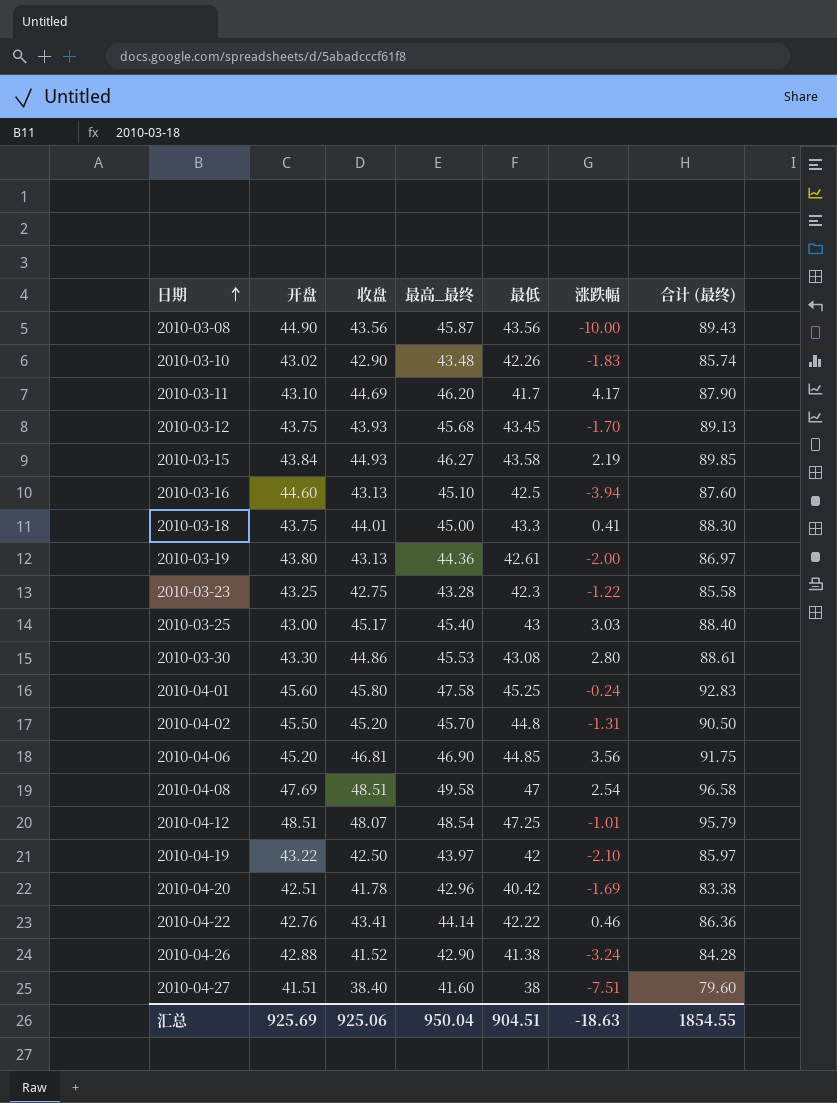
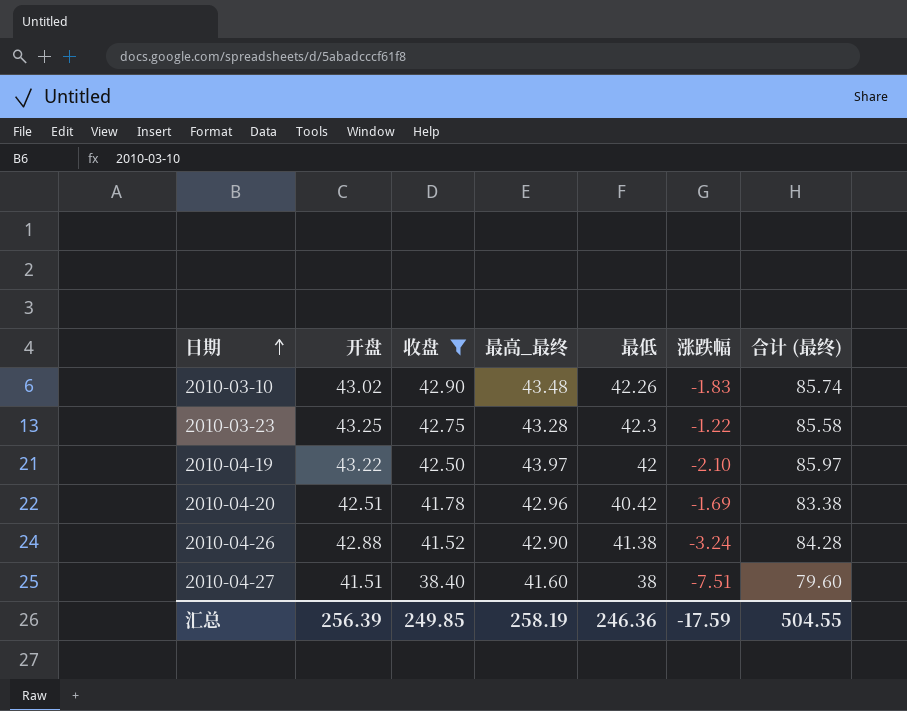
filter: none -> 收盘 <= 42.90
汇总 | 开盘: 925.69 -> 256.39
汇总 | 收盘: 925.06 -> 249.85
汇总 | 最高_最终: 950.04 -> 258.19
汇总 | 最低: 904.51 -> 246.36
汇总 | 涨跌幅: -18.63 -> -17.59
汇总 | 合计 (最终): 1854.55 -> 504.55

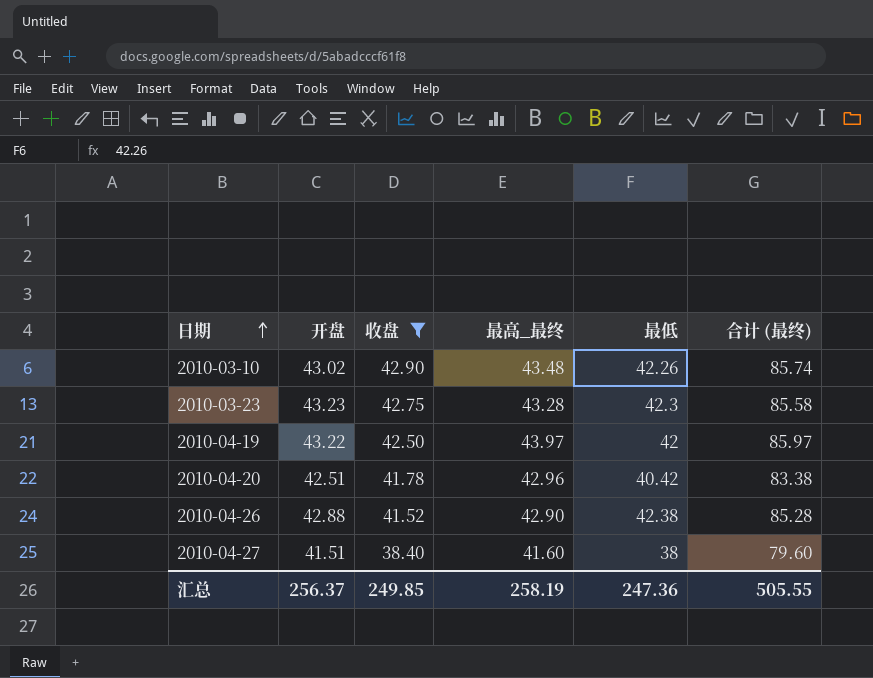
column 涨跌幅 | position: 6 -> none
2010-03-23 | 开盘: 43.25 -> 43.23
2010-04-26 | 最低: 41.38 -> 42.38
2010-04-26 | 合计 (最终): 84.28 -> 85.28
汇总 | 开盘: 256.39 -> 256.37
汇总 | 最低: 246.36 -> 247.36
汇总 | 合计 (最终): 504.55 -> 505.55

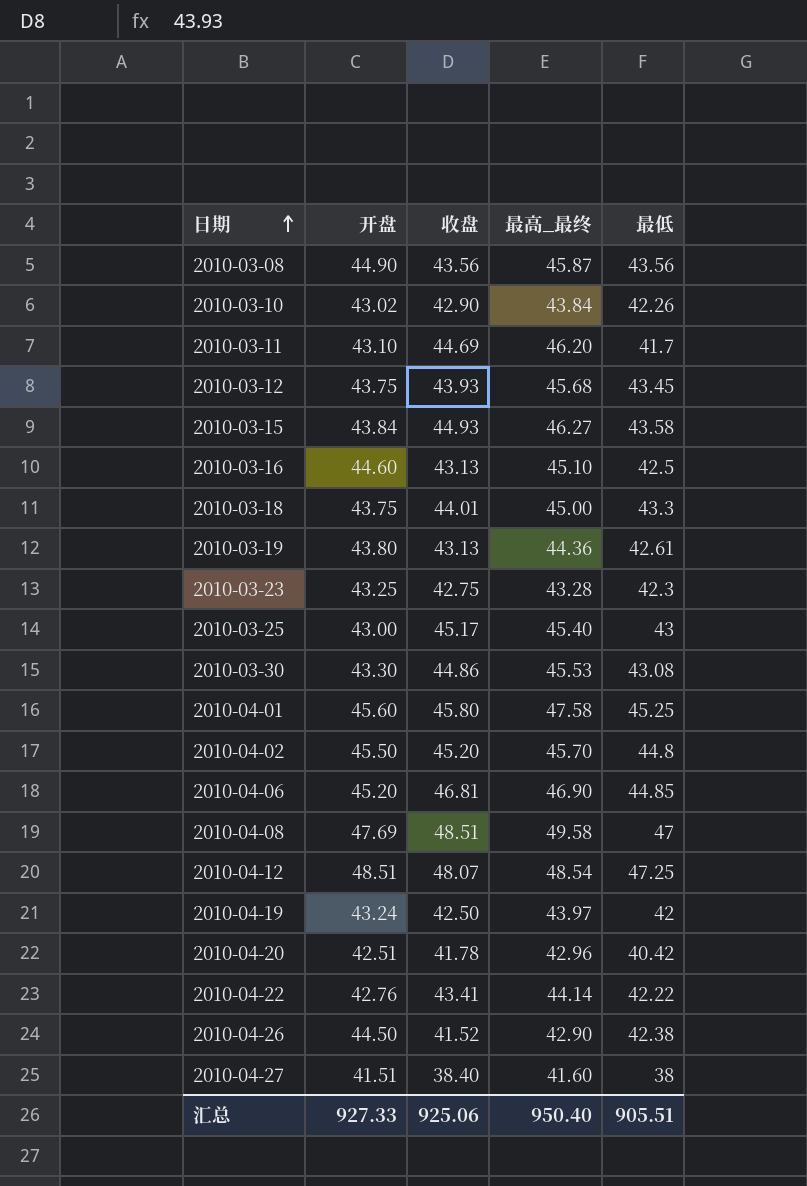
filter: 收盘 <= 42.90 -> none
column 合计 (最终) | formula: [最高_最终] + [最低] -> none
2010-03-10 | 最高_最终: 43.48 -> 43.84
2010-03-23 | 开盘: 43.23 -> 43.25
2010-04-19 | 开盘: 43.22 -> 43.24
2010-04-26 | 开盘: 42.88 -> 44.50
汇总 | 开盘: 256.37 -> 927.33
汇总 | 收盘: 249.85 -> 925.06
汇总 | 最高_最终: 258.19 -> 950.40
汇总 | 最低: 247.36 -> 905.51

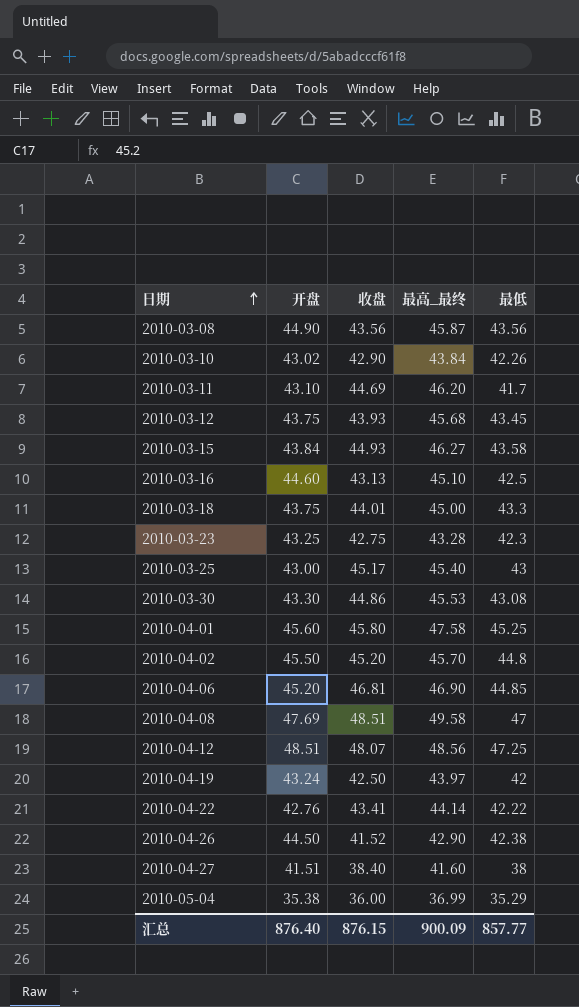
row 2010-03-19: 43.80 | 43.13 | 44.36 | 42.61 -> none
row 2010-04-20: 42.51 | 41.78 | 42.96 | 40.42 -> none
2010-04-12 | 最高_最终: 48.54 -> 48.56
row 2010-05-04: none -> 35.38 | 36.00 | 36.99 | 35.29
汇总 | 开盘: 927.33 -> 876.40
汇总 | 收盘: 925.06 -> 876.15
汇总 | 最高_最终: 950.40 -> 900.09
汇总 | 最低: 905.51 -> 857.77

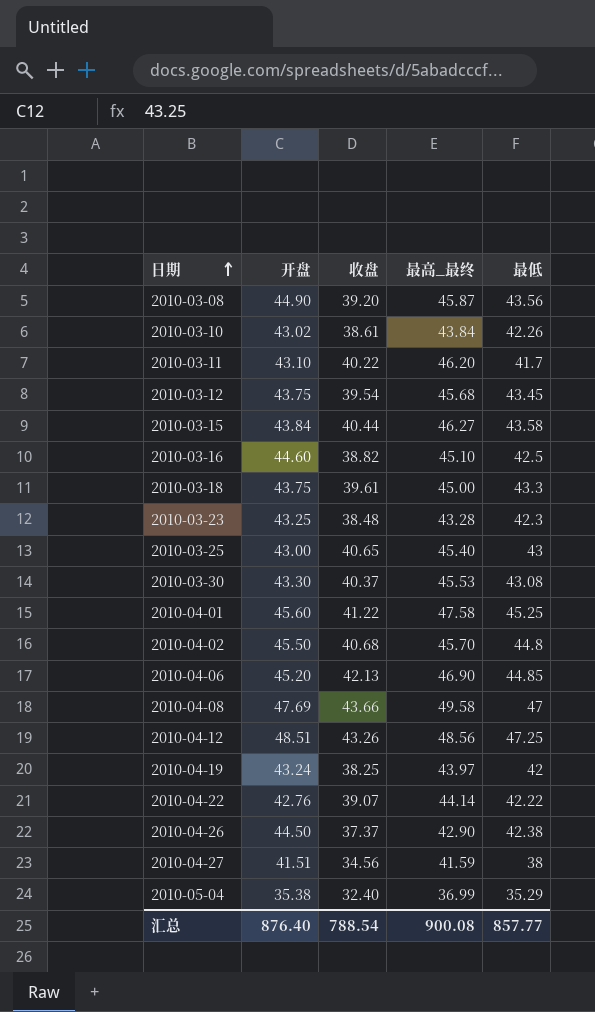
2010-03-08 | 收盘: 43.56 -> 39.20
2010-03-10 | 收盘: 42.90 -> 38.61
2010-03-11 | 收盘: 44.69 -> 40.22
2010-03-12 | 收盘: 43.93 -> 39.54
2010-03-15 | 收盘: 44.93 -> 40.44
2010-03-16 | 收盘: 43.13 -> 38.82
2010-03-18 | 收盘: 44.01 -> 39.61
2010-03-23 | 收盘: 42.75 -> 38.48
2010-03-25 | 收盘: 45.17 -> 40.65
2010-03-30 | 收盘: 44.86 -> 40.37
2010-04-01 | 收盘: 45.80 -> 41.22
2010-04-02 | 收盘: 45.20 -> 40.68
2010-04-06 | 收盘: 46.81 -> 42.13
2010-04-08 | 收盘: 48.51 -> 43.66
2010-04-12 | 收盘: 48.07 -> 43.26
2010-04-19 | 收盘: 42.50 -> 38.25
2010-04-22 | 收盘: 43.41 -> 39.07
2010-04-26 | 收盘: 41.52 -> 37.37
2010-04-27 | 收盘: 38.40 -> 34.56
2010-04-27 | 最高_最终: 41.60 -> 41.59
2010-05-04 | 收盘: 36.00 -> 32.40
汇总 | 收盘: 876.15 -> 788.54
汇总 | 最高_最终: 900.09 -> 900.08

